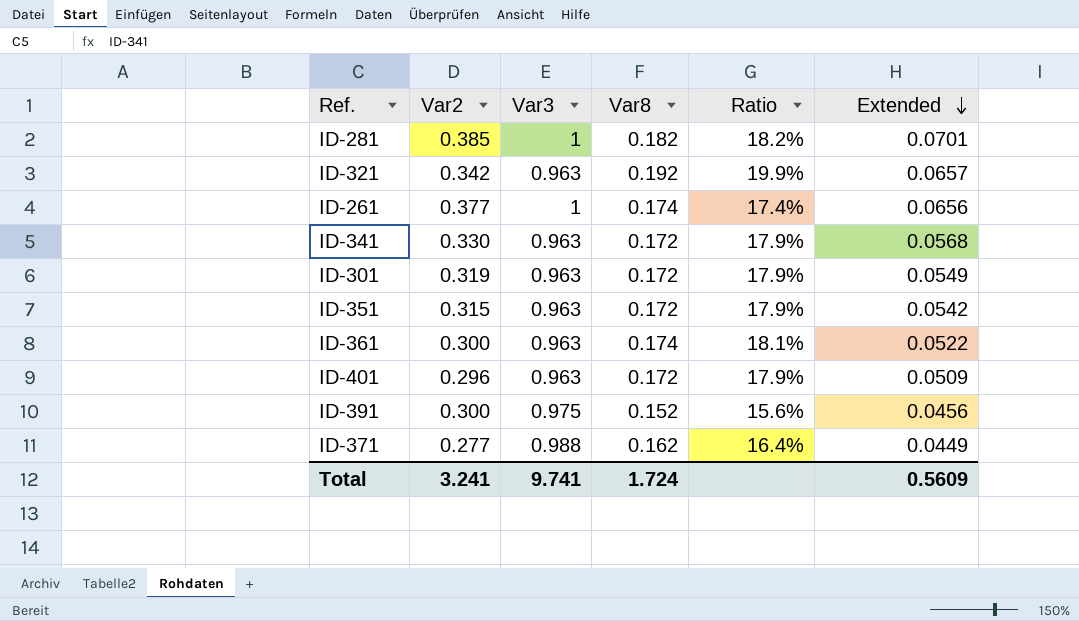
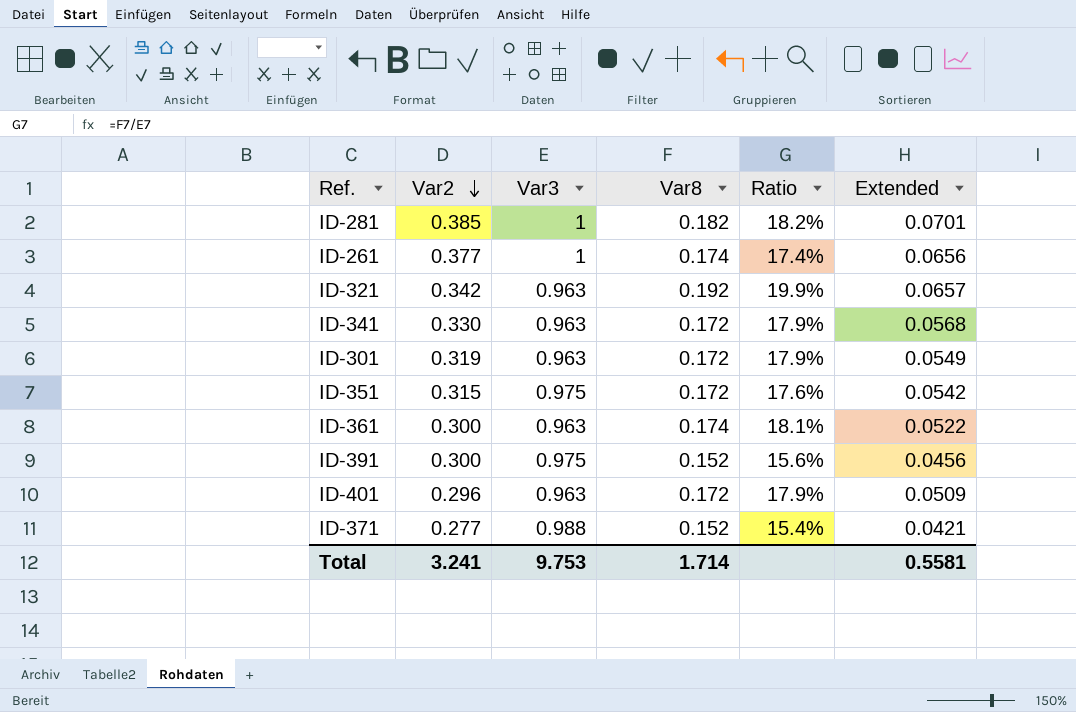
row order: Extended descending -> Var2 descending
ID-351 | Var3: 0.963 -> 0.975
ID-351 | Ratio: 17.9% -> 17.6%
ID-371 | Var8: 0.162 -> 0.152
ID-371 | Ratio: 16.4% -> 15.4%
ID-371 | Extended: 0.0449 -> 0.0421
Total | Var3: 9.741 -> 9.753
Total | Var8: 1.724 -> 1.714
Total | Extended: 0.5609 -> 0.5581

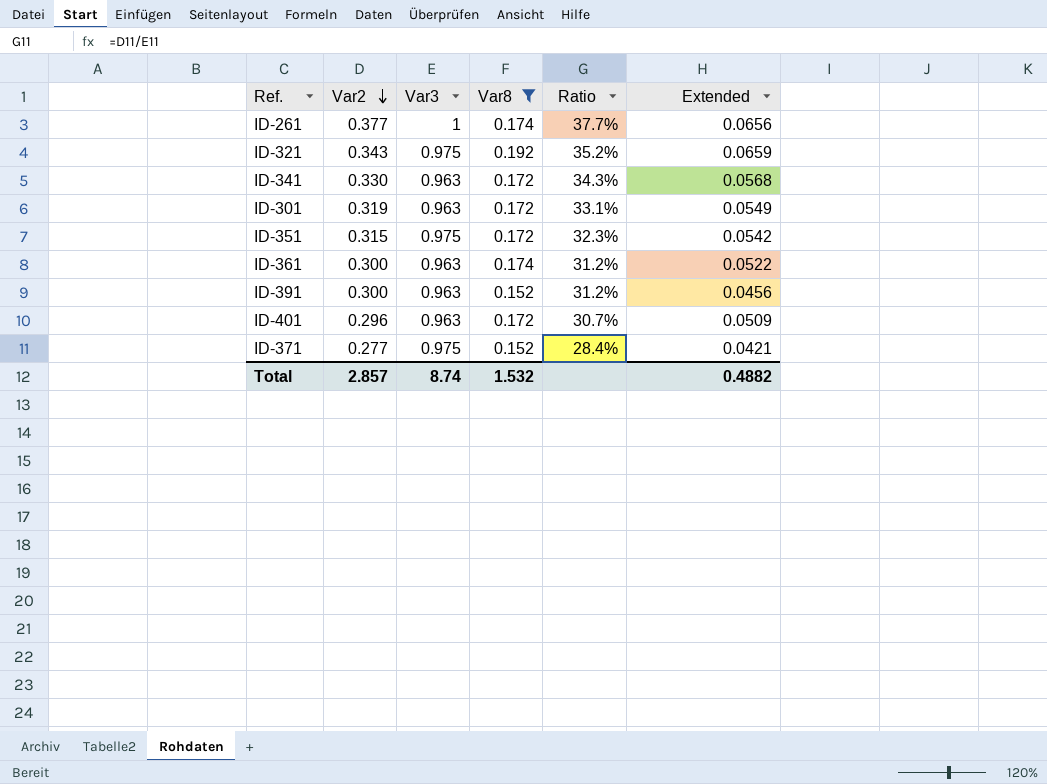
filter: none -> Var8 != 0.182
column Ratio | formula: [Var8] / [Var3] -> [Var2] / [Var3]
ID-321 | Var2: 0.342 -> 0.343
ID-321 | Var3: 0.963 -> 0.975
ID-321 | Extended: 0.0657 -> 0.0659
ID-391 | Var3: 0.975 -> 0.963
ID-371 | Var3: 0.988 -> 0.975
Total | Var2: 3.241 -> 2.857
Total | Var3: 9.753 -> 8.74
Total | Var8: 1.714 -> 1.532
Total | Extended: 0.5581 -> 0.4882

